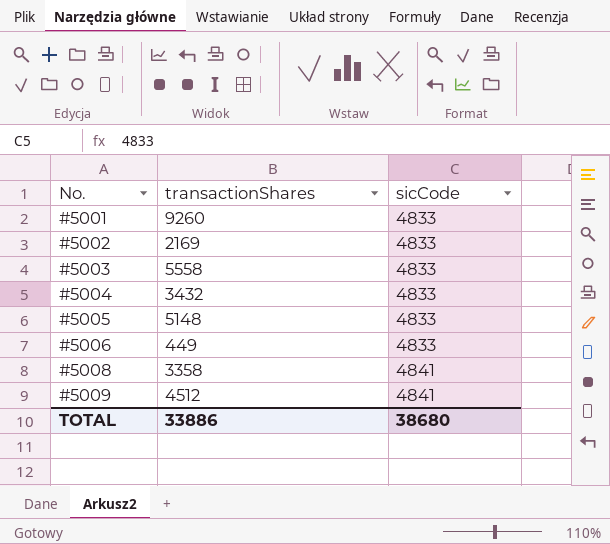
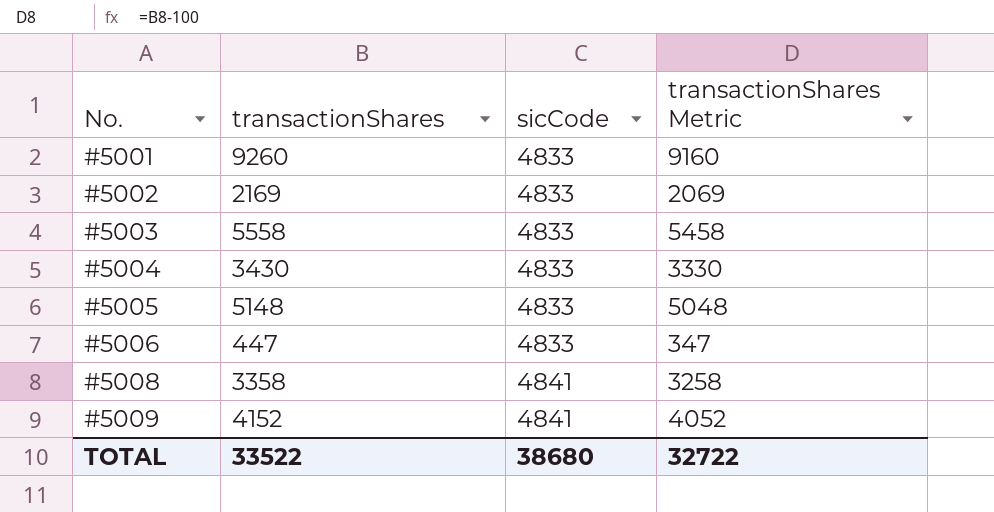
column transactionShares Metric | formula: none -> [transactionShares] - 100
#5004 | transactionShares: 3432 -> 3430
#5006 | transactionShares: 449 -> 447
#5009 | transactionShares: 4512 -> 4152
TOTAL | transactionShares: 33886 -> 33522

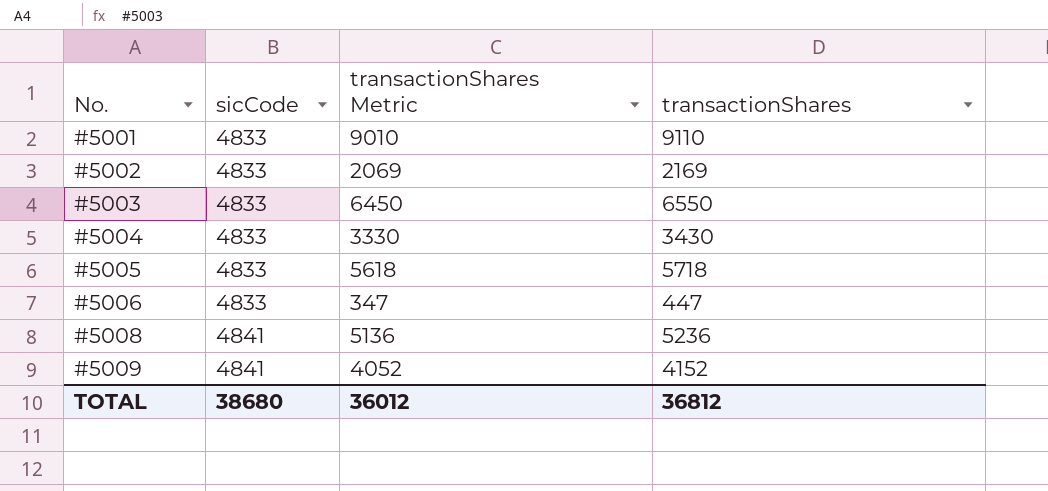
column transactionShares | position: 2 -> 4
#5001 | transactionShares Metric: 9160 -> 9010
#5001 | transactionShares: 9260 -> 9110
#5003 | transactionShares Metric: 5458 -> 6450
#5003 | transactionShares: 5558 -> 6550
#5005 | transactionShares Metric: 5048 -> 5618
#5005 | transactionShares: 5148 -> 5718
#5008 | transactionShares Metric: 3258 -> 5136
#5008 | transactionShares: 3358 -> 5236
TOTAL | transactionShares Metric: 32722 -> 36012
TOTAL | transactionShares: 33522 -> 36812

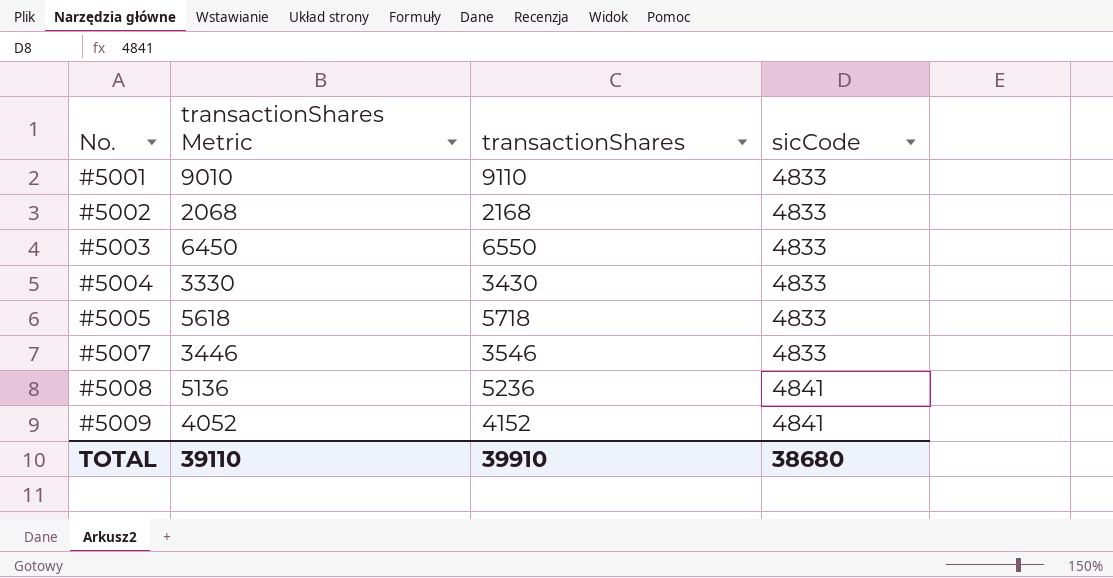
column sicCode | position: 2 -> 4
row #5006: 4833 | 347 | 447 -> none
#5002 | transactionShares Metric: 2069 -> 2068
#5002 | transactionShares: 2169 -> 2168
row #5007: none -> 3446 | 3546 | 4833
TOTAL | transactionShares Metric: 36012 -> 39110
TOTAL | transactionShares: 36812 -> 39910

